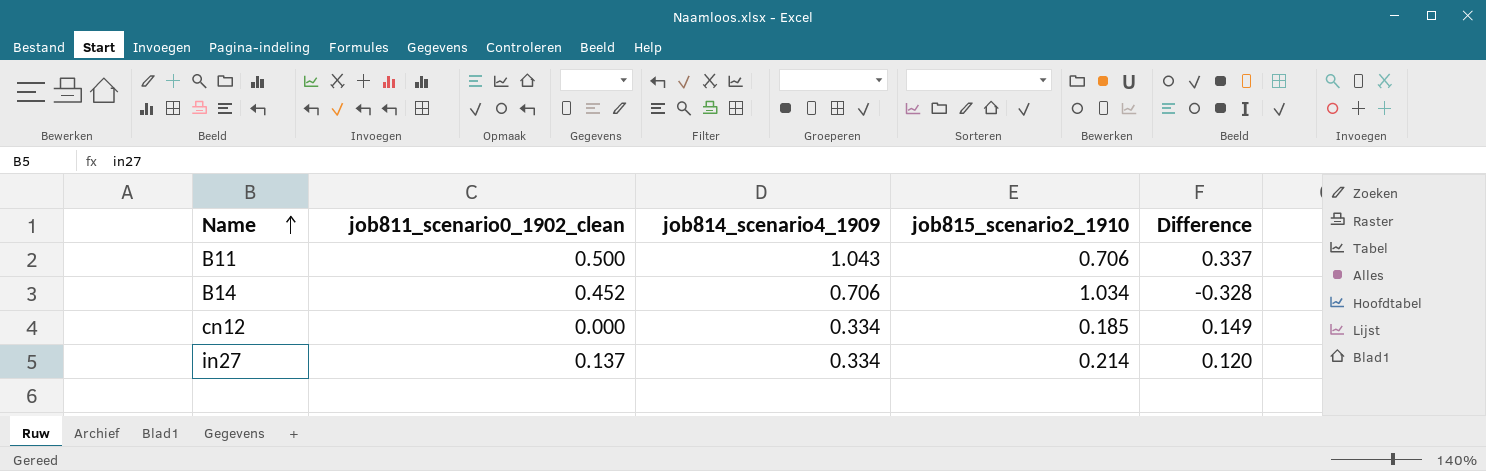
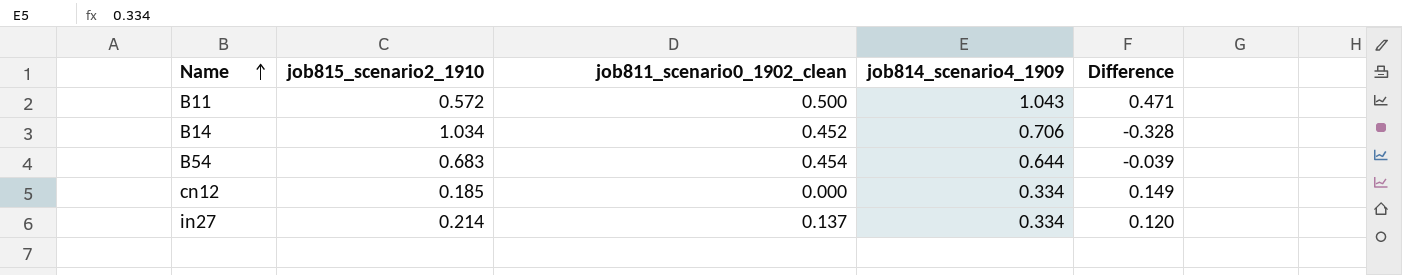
column job815_scenario2_1910 | position: 4 -> 2
B11 | job815_scenario2_1910: 0.706 -> 0.572
B11 | Difference: 0.337 -> 0.471
row B54: none -> 0.683 | 0.454 | 0.644 | -0.039

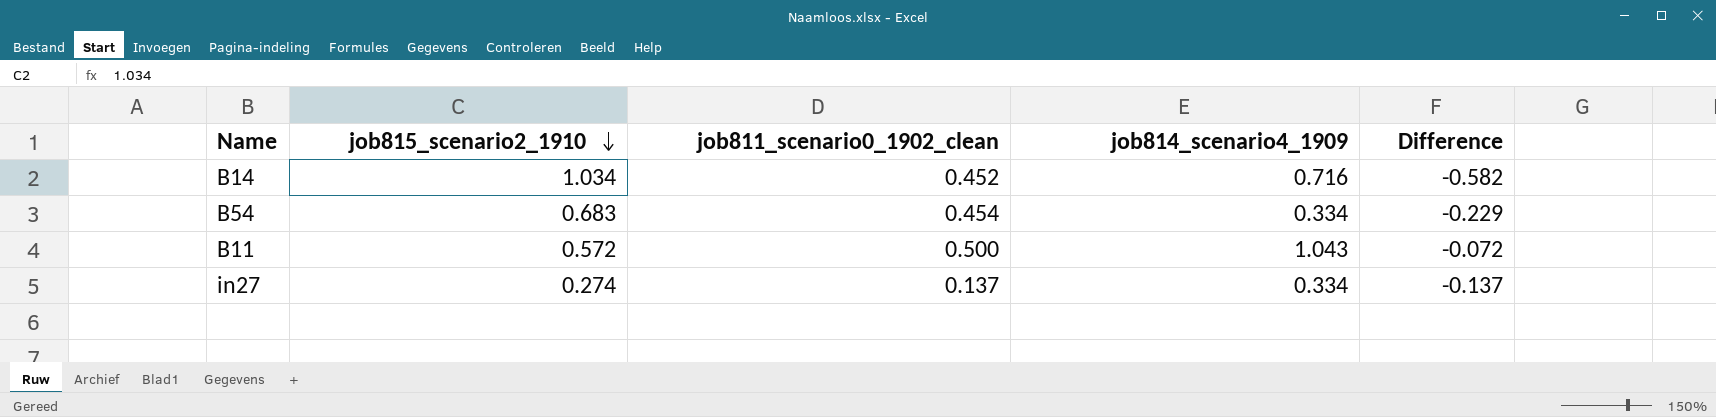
row order: Name ascending -> job815_scenario2_1910 descending
column Difference | formula: [job814_scenario4_1909] - [job815_scenario2_1910] -> [job811_scenario0_1902_clean] - [job815_scenario2_1910]
row cn12: 0.185 | 0.000 | 0.334 | 0.149 -> none
B14 | job814_scenario4_1909: 0.706 -> 0.716
B54 | job814_scenario4_1909: 0.644 -> 0.334
in27 | job815_scenario2_1910: 0.214 -> 0.274

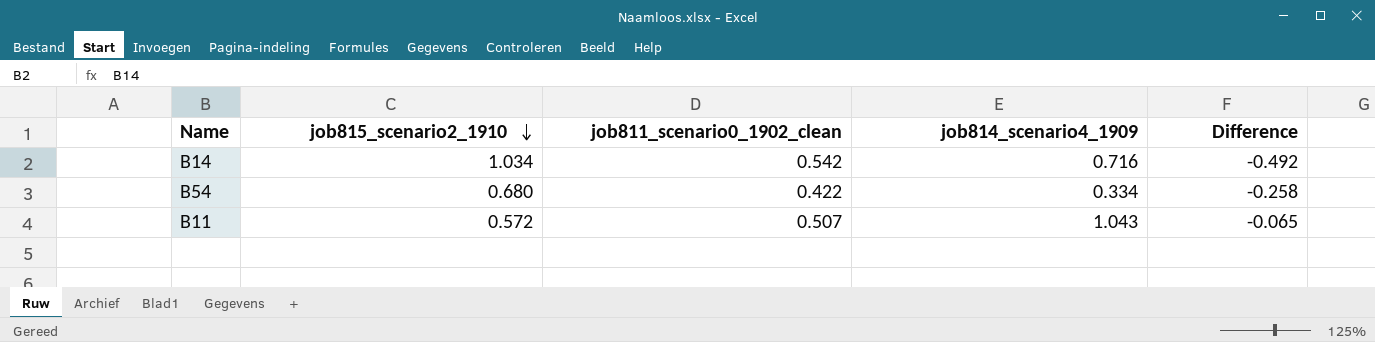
row in27: 0.274 | 0.137 | 0.334 | -0.137 -> none
B14 | job811_scenario0_1902_clean: 0.452 -> 0.542
B14 | Difference: -0.582 -> -0.492
B54 | job815_scenario2_1910: 0.683 -> 0.680
B54 | job811_scenario0_1902_clean: 0.454 -> 0.422
B54 | Difference: -0.229 -> -0.258
B11 | job811_scenario0_1902_clean: 0.500 -> 0.507
B11 | Difference: -0.072 -> -0.065

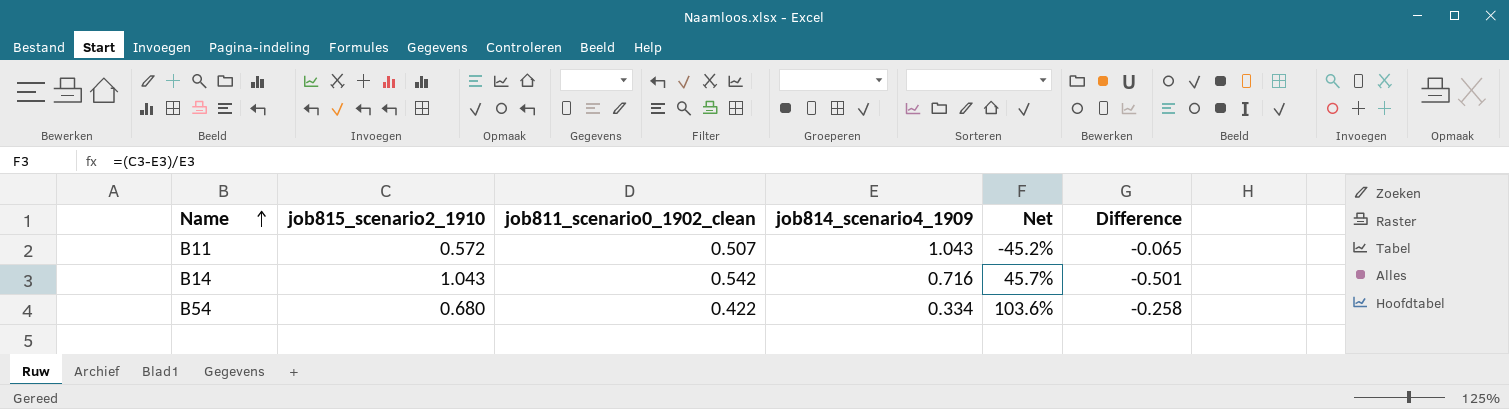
row order: job815_scenario2_1910 descending -> Name ascending
column Net | formula: none -> ([job815_scenario2_1910] - [job814_scenario4_1909]) / [job814_scenario4_1909]
B14 | job815_scenario2_1910: 1.034 -> 1.043
B14 | Difference: -0.492 -> -0.501

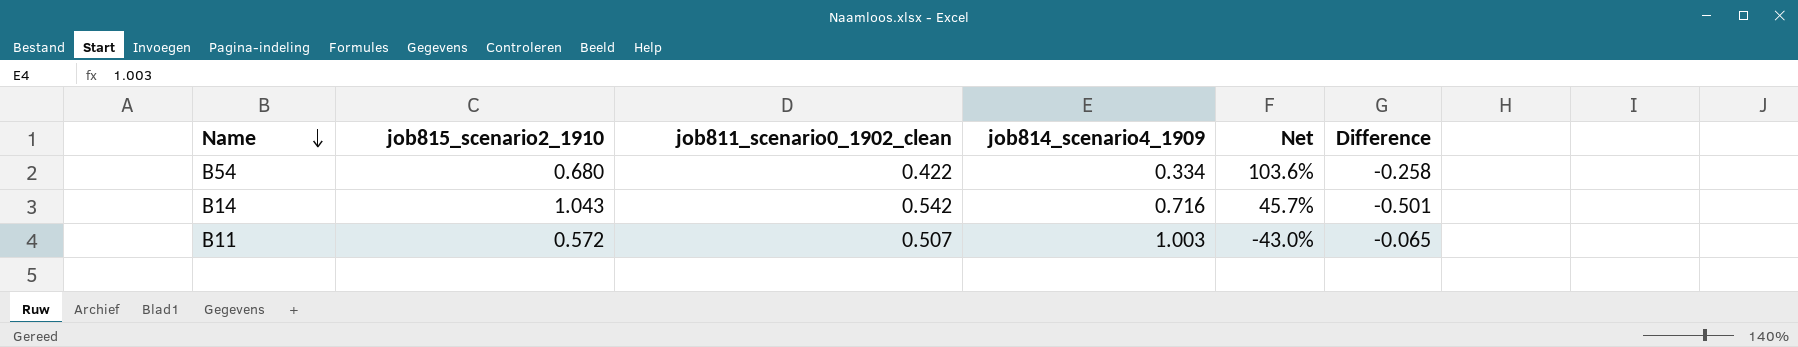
row order: Name ascending -> Name descending
B11 | job814_scenario4_1909: 1.043 -> 1.003
B11 | Net: -45.2% -> -43.0%

